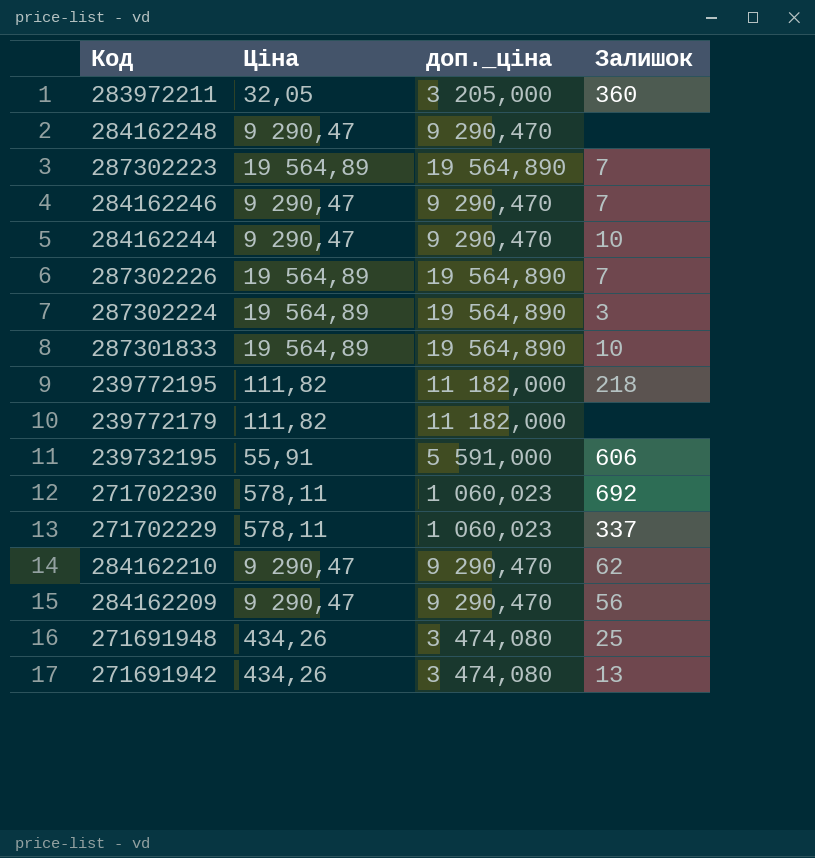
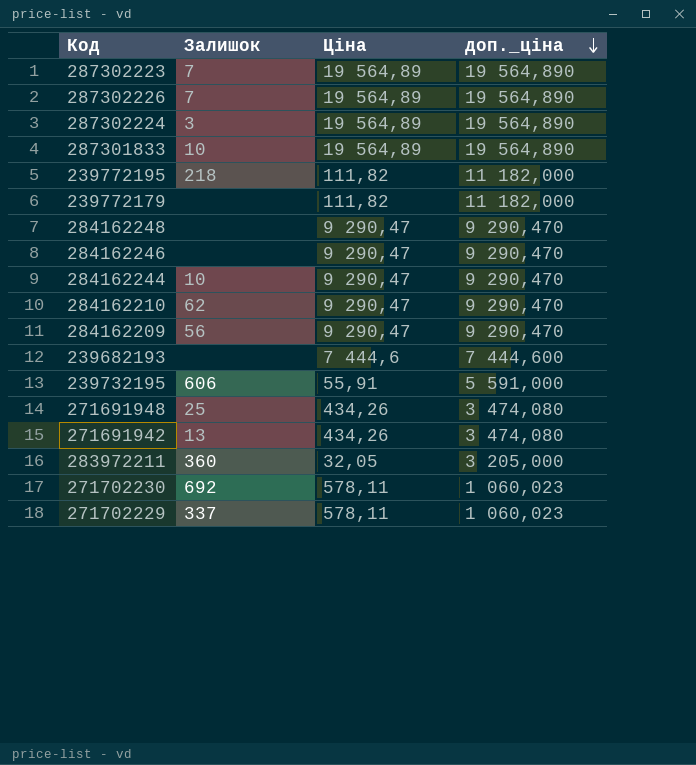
row order: none -> доп._ціна descending
column Залишок | position: 4 -> 2
284162246 | Залишок: 7 -> none
row 239682193: none -> none | 7 444,6 | 7 444,600

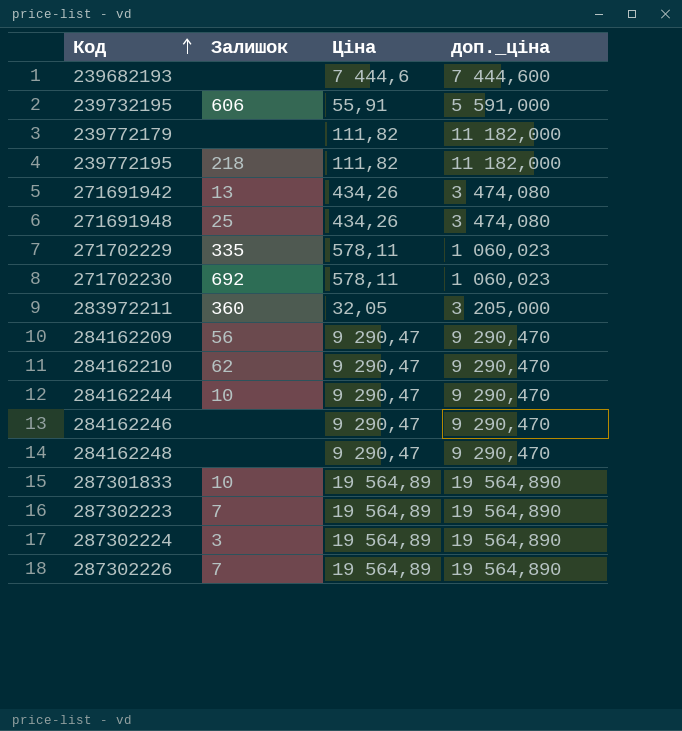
row order: доп._ціна descending -> Код ascending
271702229 | Залишок: 337 -> 335

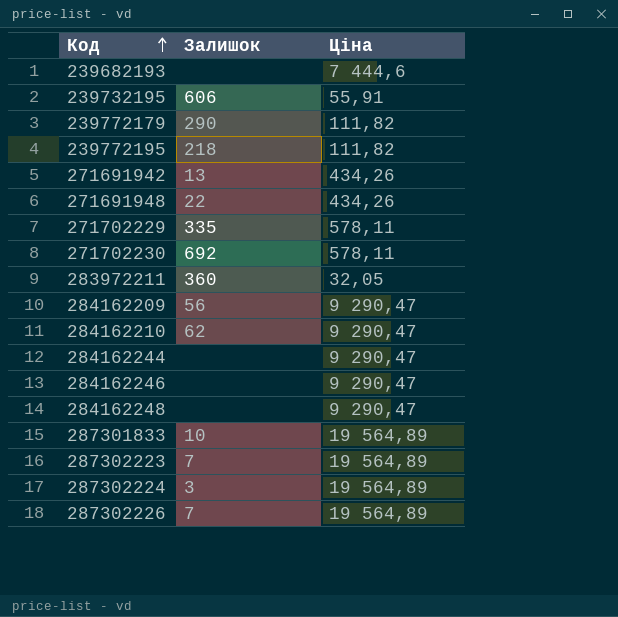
column доп._ціна | position: 4 -> none
239772179 | Залишок: none -> 290
271691948 | Залишок: 25 -> 22
284162244 | Залишок: 10 -> none

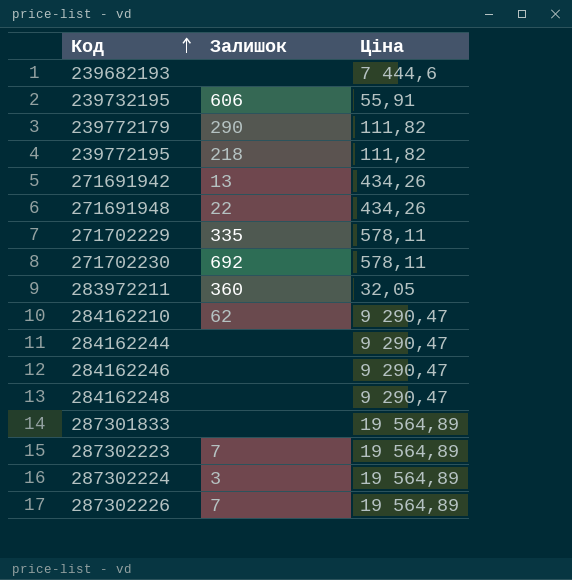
row 284162209: 56 | 9 290,47 -> none
287301833 | Залишок: 10 -> none

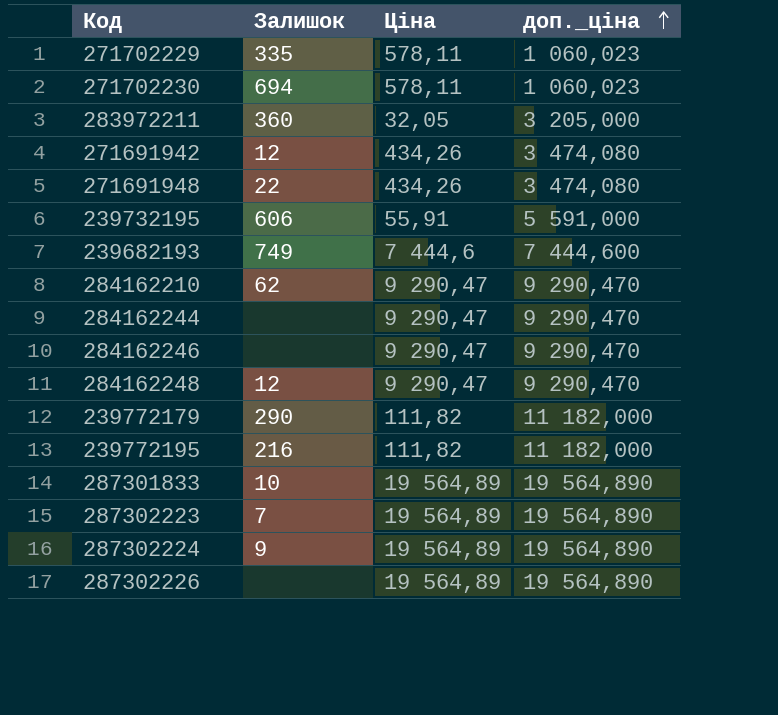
row order: Код ascending -> доп._ціна ascending
column доп._ціна | position: none -> 4
271702230 | Залишок: 692 -> 694
271691942 | Залишок: 13 -> 12
239682193 | Залишок: none -> 749
284162248 | Залишок: none -> 12
239772195 | Залишок: 218 -> 216
287301833 | Залишок: none -> 10
287302224 | Залишок: 3 -> 9
287302226 | Залишок: 7 -> none

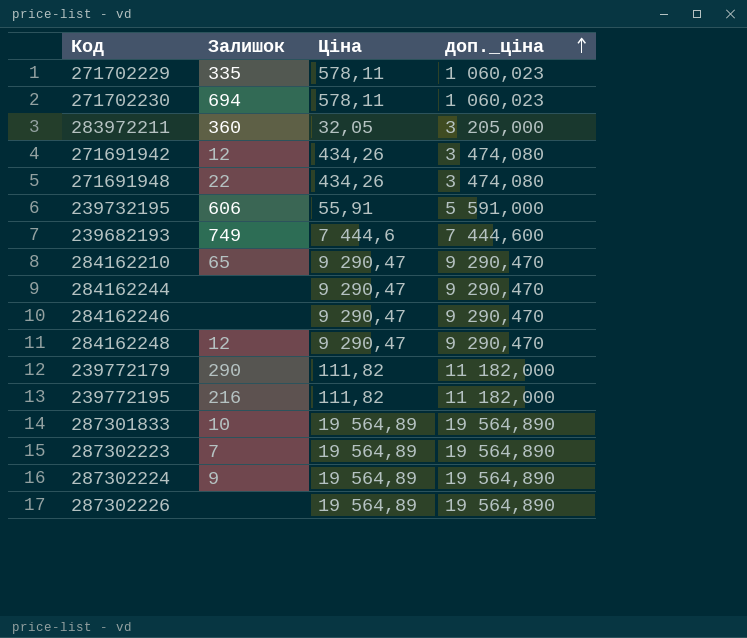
284162210 | Залишок: 62 -> 65

